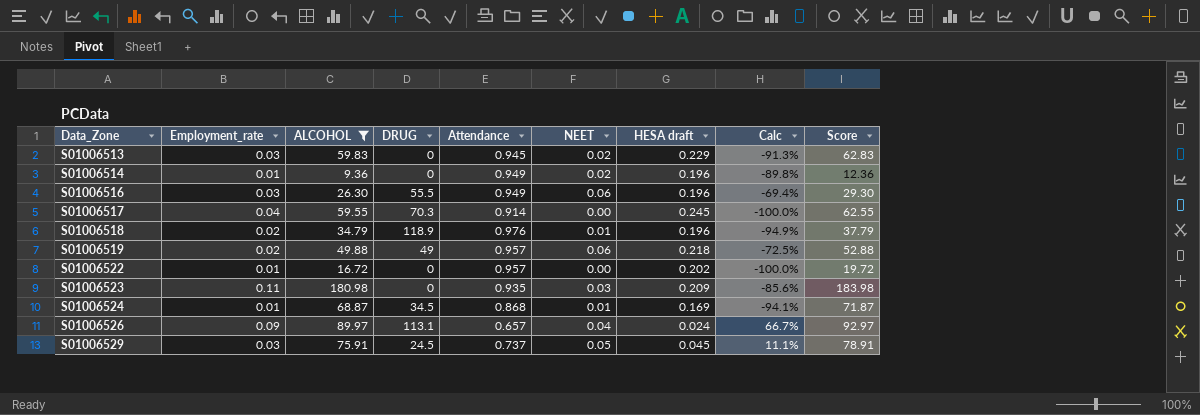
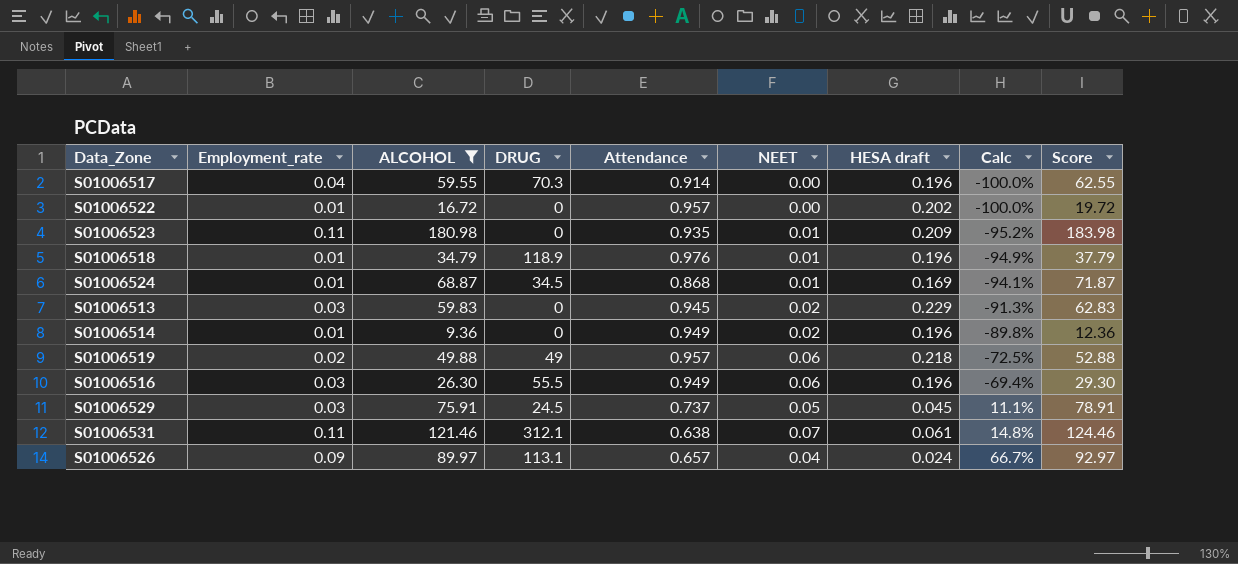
row order: Data_Zone ascending -> Calc ascending
S01006517 | HESA draft: 0.245 -> 0.196
S01006523 | NEET: 0.03 -> 0.01
S01006523 | Calc: -85.6% -> -95.2%
S01006518 | Employment_rate: 0.02 -> 0.01
row S01006531: none -> 0.11 | 121.46 | 312.1 | 0.638 | 0.07 | 0.061 | 14.8% | 124.46

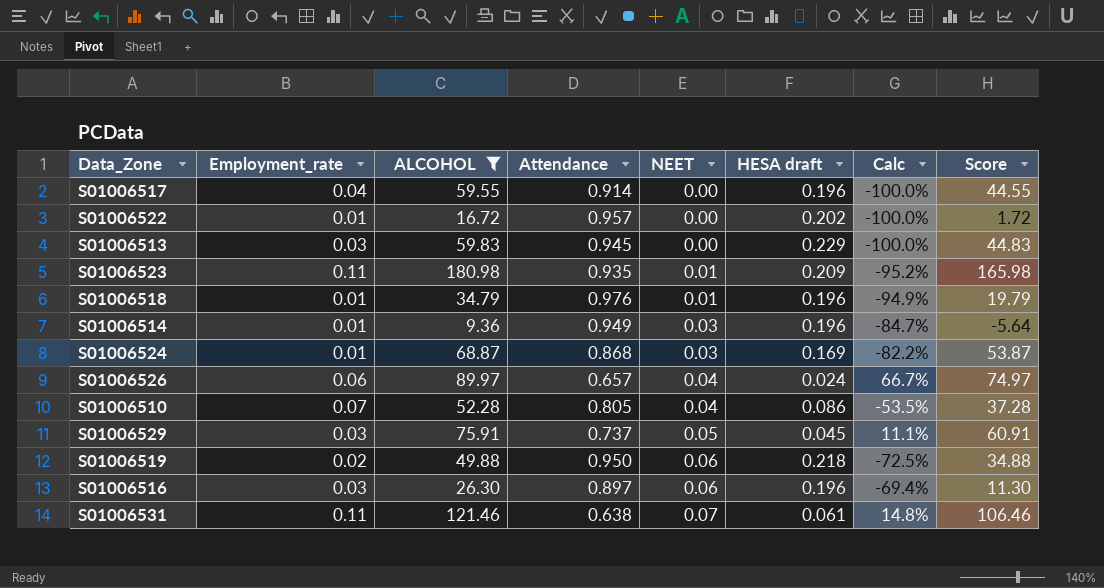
row order: Calc ascending -> NEET ascending
column DRUG | position: 4 -> none
column Score | formula: [ALCOHOL] + 3 -> [ALCOHOL] - 15
S01006513 | NEET: 0.02 -> 0.00
S01006513 | Calc: -91.3% -> -100.0%
S01006514 | NEET: 0.02 -> 0.03
S01006514 | Calc: -89.8% -> -84.7%
S01006524 | NEET: 0.01 -> 0.03
S01006524 | Calc: -94.1% -> -82.2%
S01006526 | Employment_rate: 0.09 -> 0.06
row S01006510: none -> 0.07 | 52.28 | 0.805 | 0.04 | 0.086 | -53.5% | 37.28
S01006519 | Attendance: 0.957 -> 0.950
S01006516 | Attendance: 0.949 -> 0.897

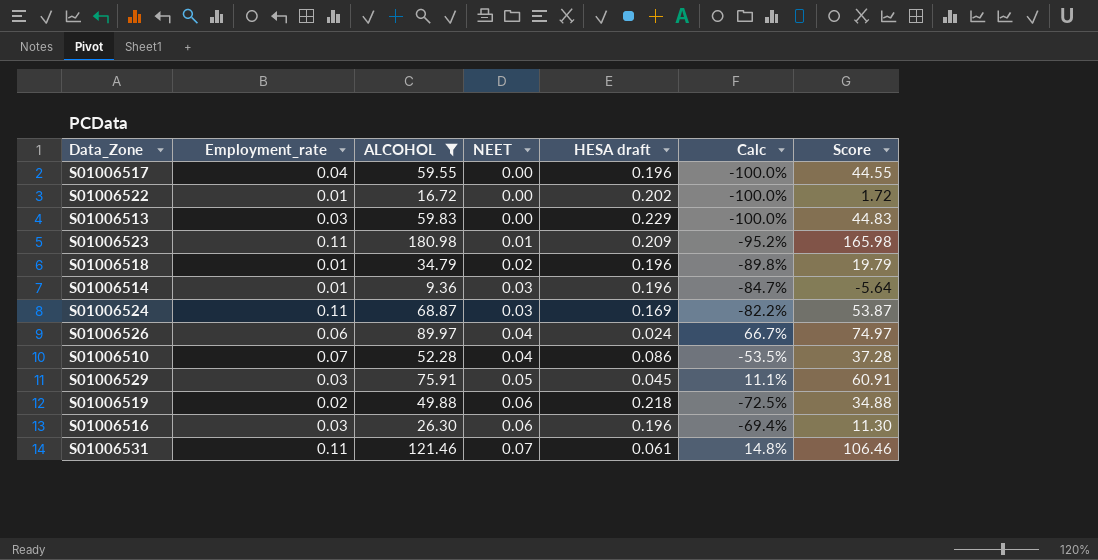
column Attendance | position: 4 -> none
S01006518 | NEET: 0.01 -> 0.02
S01006518 | Calc: -94.9% -> -89.8%
S01006524 | Employment_rate: 0.01 -> 0.11

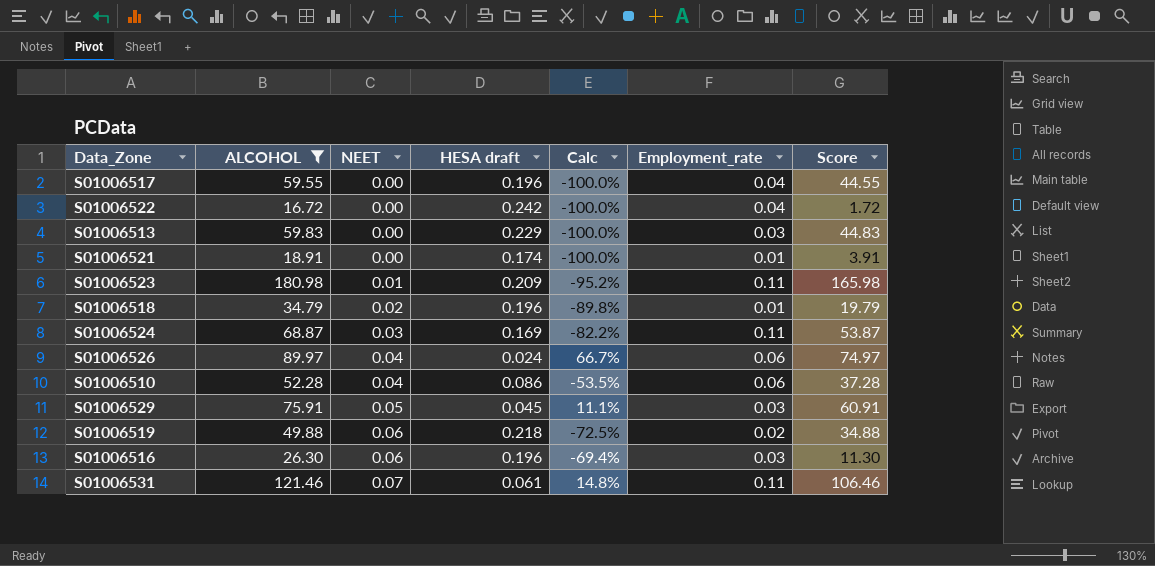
column Employment_rate | position: 2 -> 6
row S01006514: 0.01 | 9.36 | 0.03 | 0.196 | -84.7% | -5.64 -> none
S01006522 | HESA draft: 0.202 -> 0.242
S01006522 | Employment_rate: 0.01 -> 0.04
row S01006521: none -> 18.91 | 0.00 | 0.174 | -100.0% | 0.01 | 3.91
S01006510 | Employment_rate: 0.07 -> 0.06

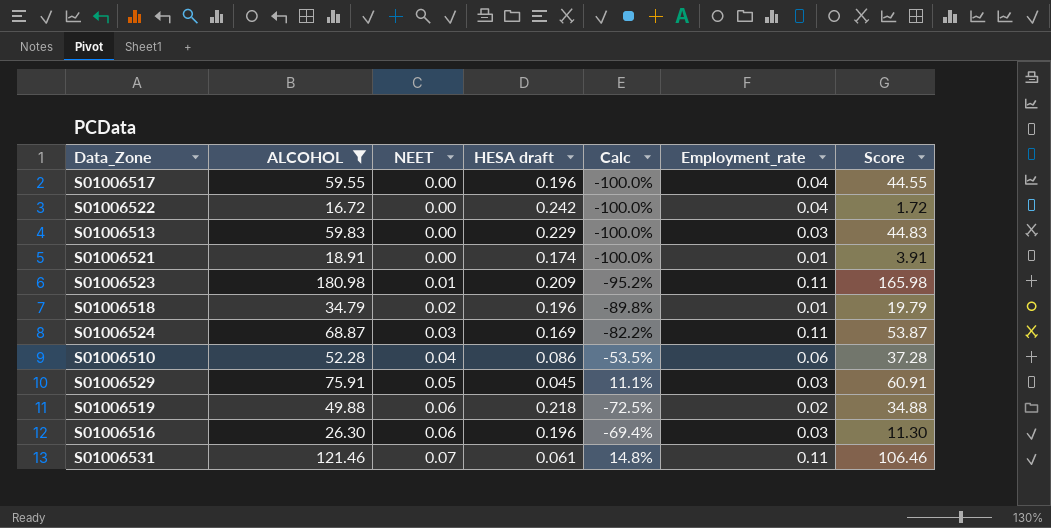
row S01006526: 89.97 | 0.04 | 0.024 | 66.7% | 0.06 | 74.97 -> none

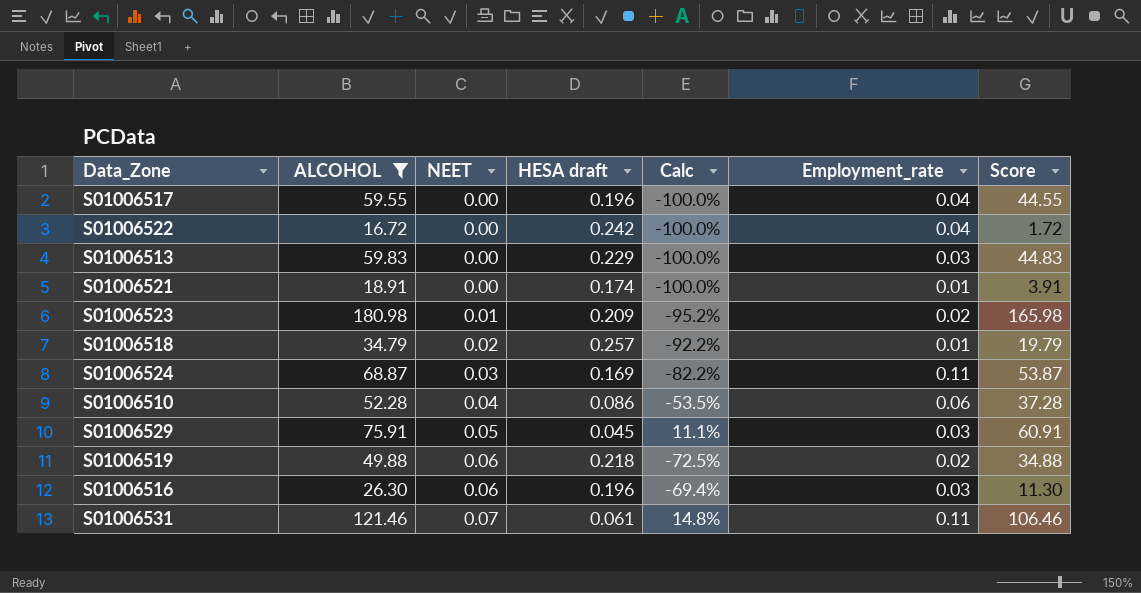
S01006523 | Employment_rate: 0.11 -> 0.02
S01006518 | HESA draft: 0.196 -> 0.257
S01006518 | Calc: -89.8% -> -92.2%

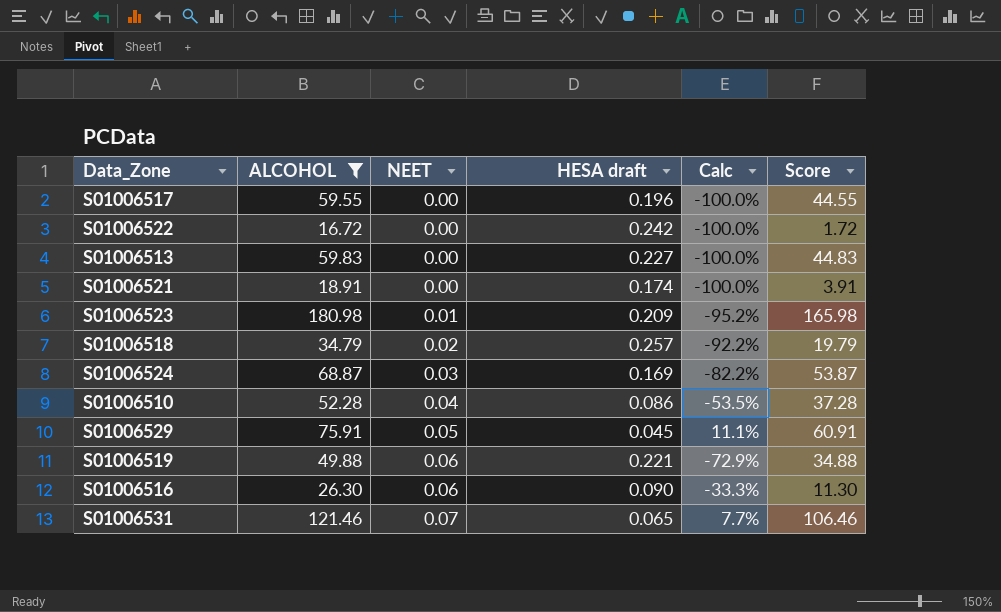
column Employment_rate | position: 6 -> none
S01006513 | HESA draft: 0.229 -> 0.227
S01006519 | HESA draft: 0.218 -> 0.221
S01006519 | Calc: -72.5% -> -72.9%
S01006516 | HESA draft: 0.196 -> 0.090
S01006516 | Calc: -69.4% -> -33.3%
S01006531 | HESA draft: 0.061 -> 0.065
S01006531 | Calc: 14.8% -> 7.7%

